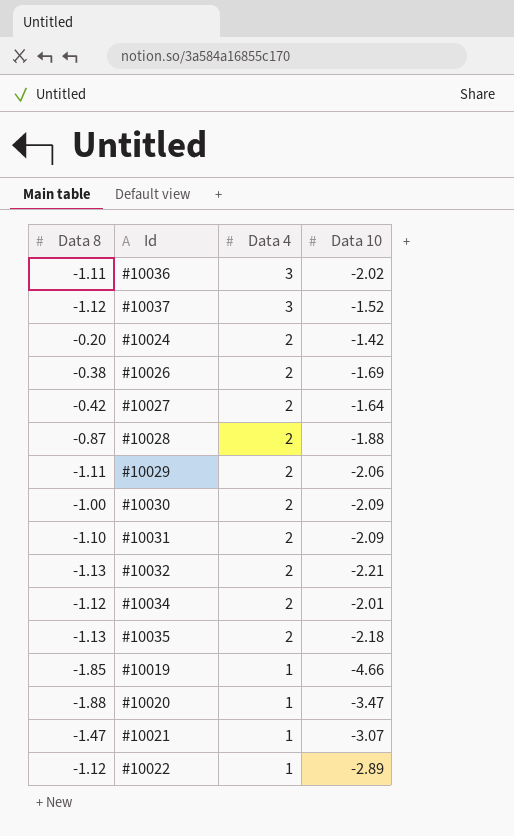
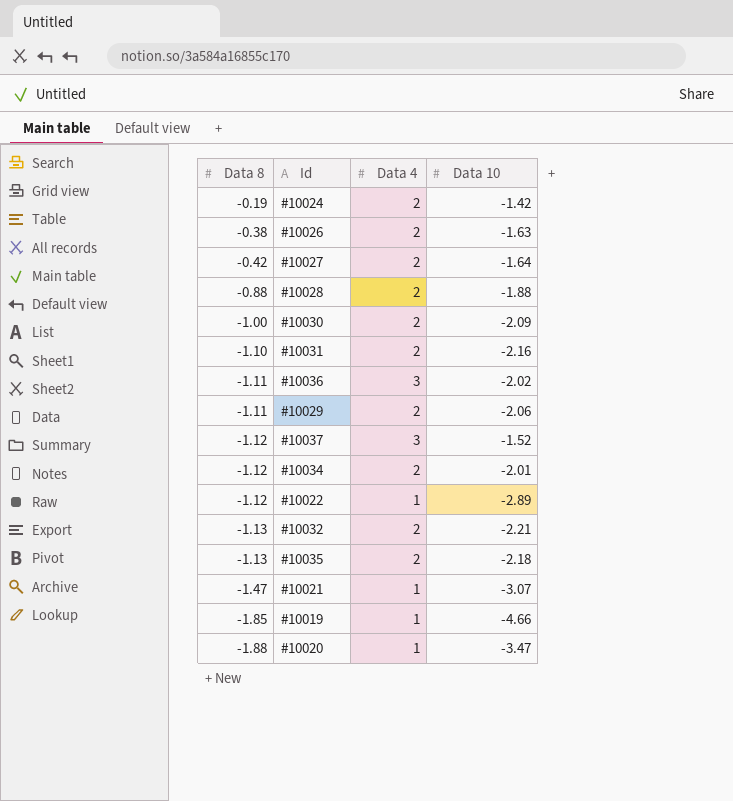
row order: Data 4 descending -> Data 8 descending
#10024 | Data 8: -0.20 -> -0.19
#10026 | Data 10: -1.69 -> -1.63
#10028 | Data 8: -0.87 -> -0.88
#10031 | Data 10: -2.09 -> -2.16

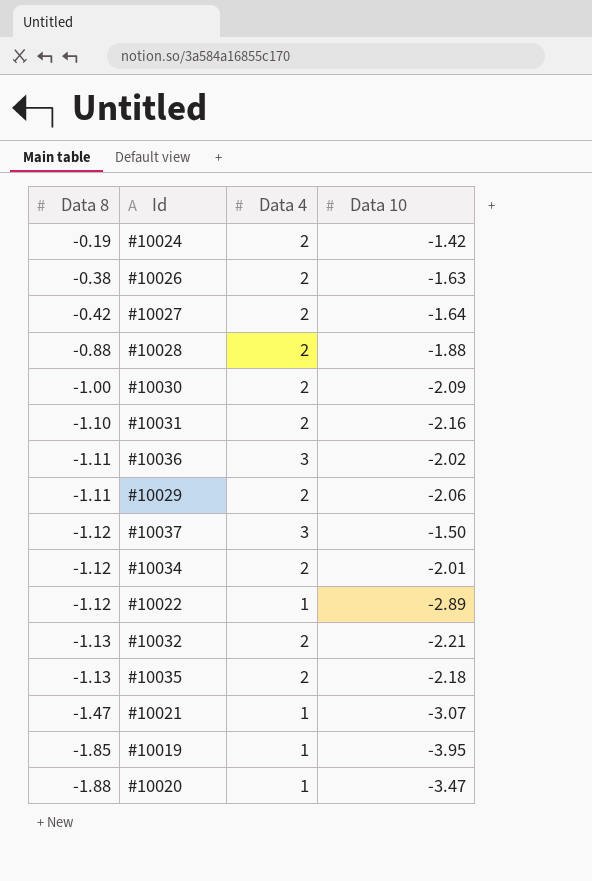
#10037 | Data 10: -1.52 -> -1.50
#10019 | Data 10: -4.66 -> -3.95

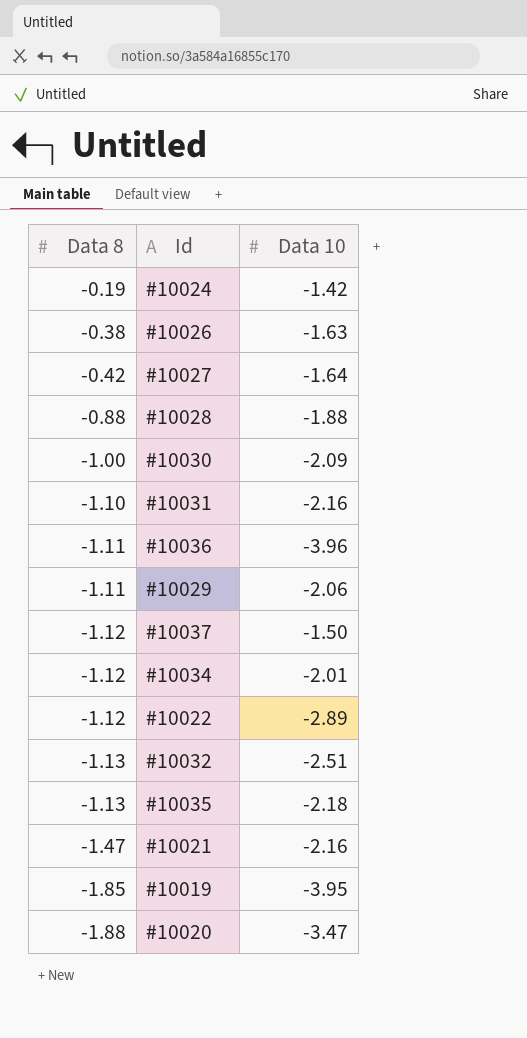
column Data 4 | position: 3 -> none
#10036 | Data 10: -2.02 -> -3.96
#10032 | Data 10: -2.21 -> -2.51
#10021 | Data 10: -3.07 -> -2.16

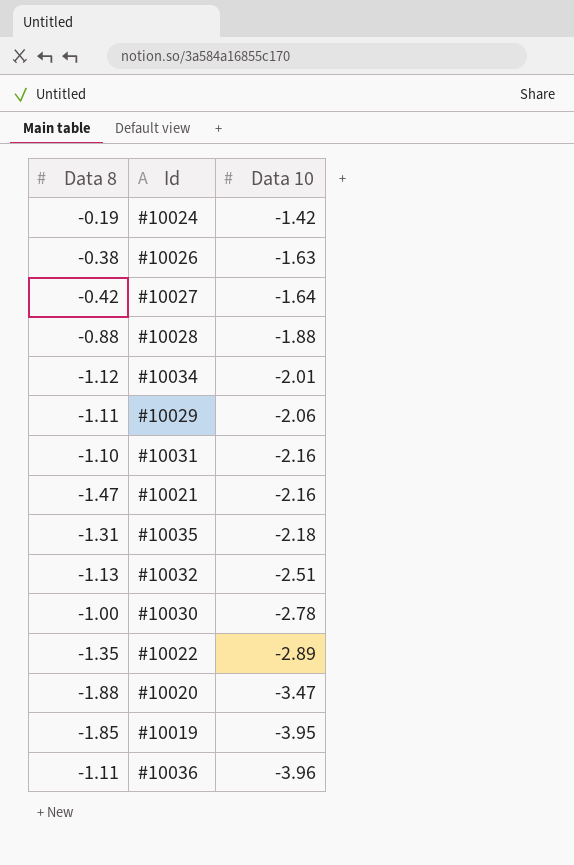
row order: Data 8 descending -> Data 10 descending
row #10037: -1.12 | -1.50 -> none
#10035 | Data 8: -1.13 -> -1.31
#10030 | Data 10: -2.09 -> -2.78
#10022 | Data 8: -1.12 -> -1.35

